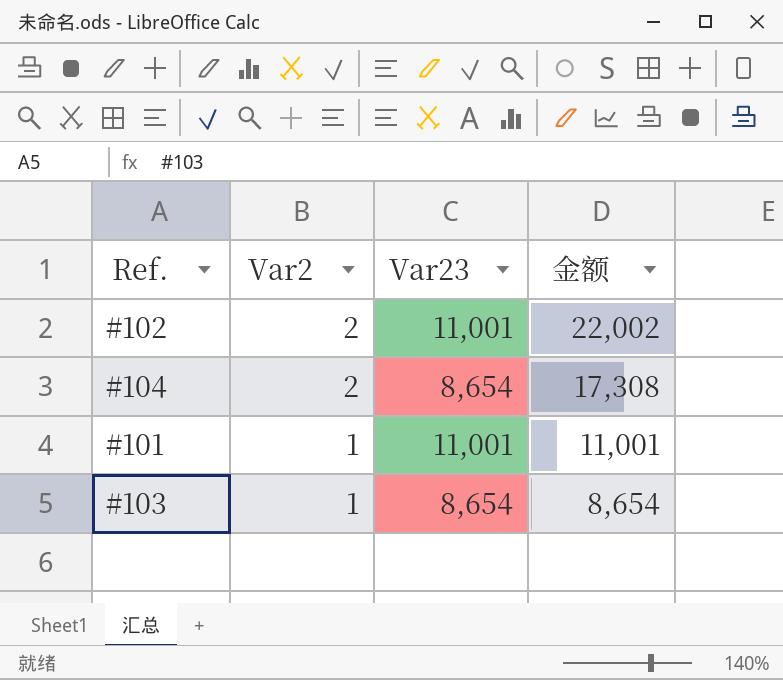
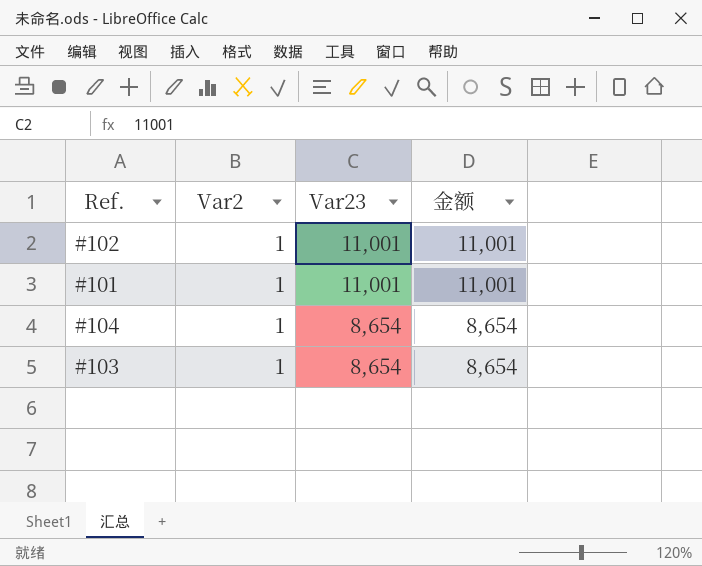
row order: Var2 descending -> Var23 descending
#102 | Var2: 2 -> 1
#102 | 金额: 22,002 -> 11,001
#104 | Var2: 2 -> 1
#104 | 金额: 17,308 -> 8,654

